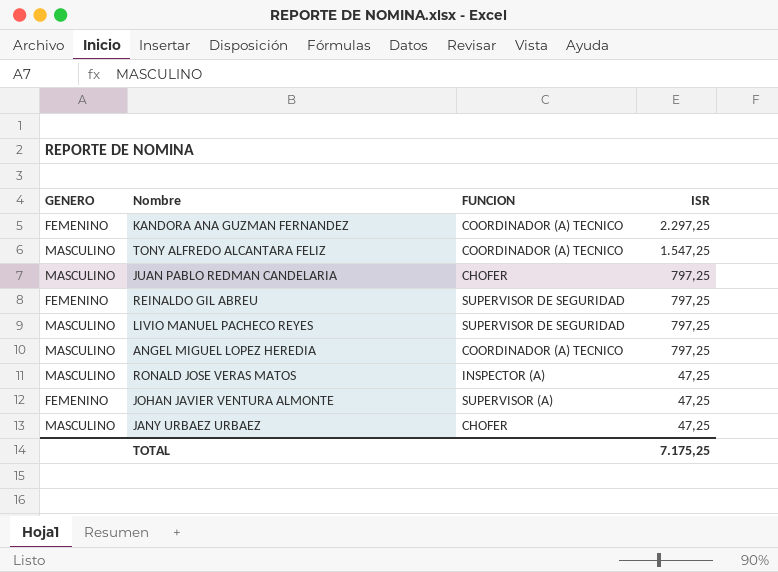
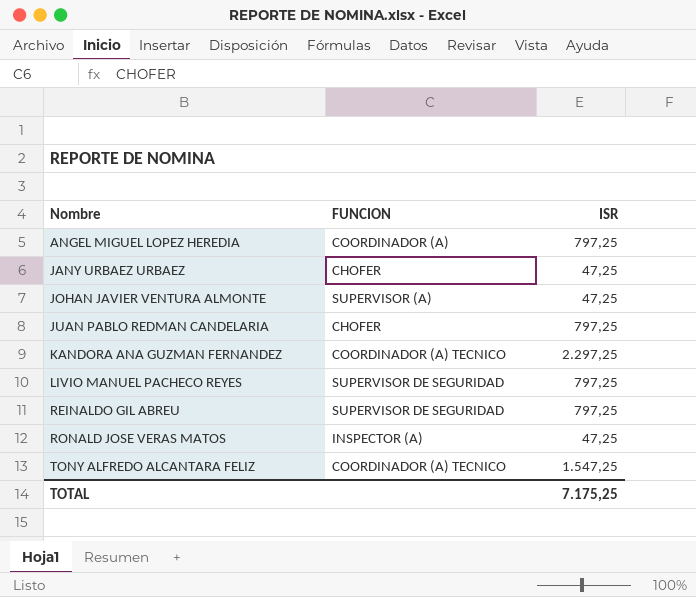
row order: ISR descending -> Nombre ascending
column GENERO | position: 1 -> none
ANGEL MIGUEL LOPEZ HEREDIA | FUNCION: COORDINADOR (A) TECNICO -> COORDINADOR (A)

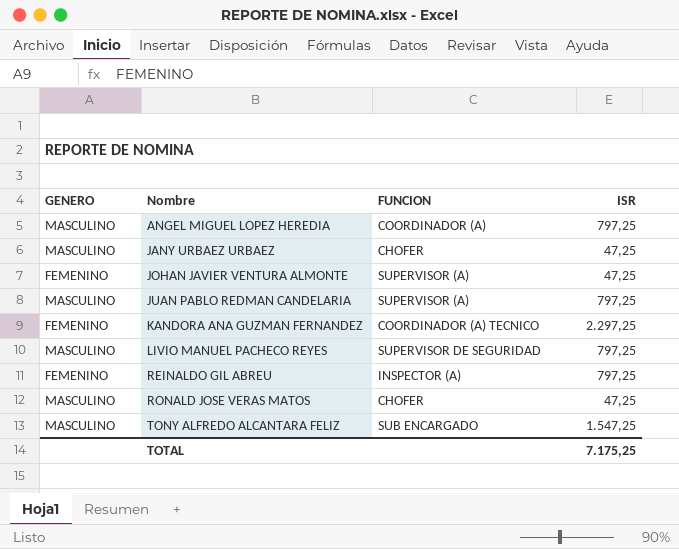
column GENERO | position: none -> 1
JUAN PABLO REDMAN CANDELARIA | FUNCION: CHOFER -> SUPERVISOR (A)
REINALDO GIL ABREU | FUNCION: SUPERVISOR DE SEGURIDAD -> INSPECTOR (A)
RONALD JOSE VERAS MATOS | FUNCION: INSPECTOR (A) -> CHOFER
TONY ALFREDO ALCANTARA FELIZ | FUNCION: COORDINADOR (A) TECNICO -> SUB ENCARGADO

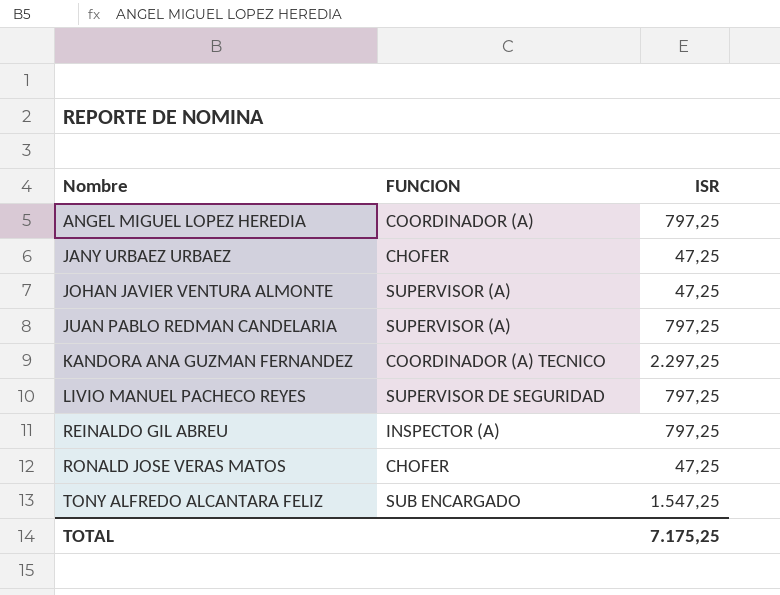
column GENERO | position: 1 -> none

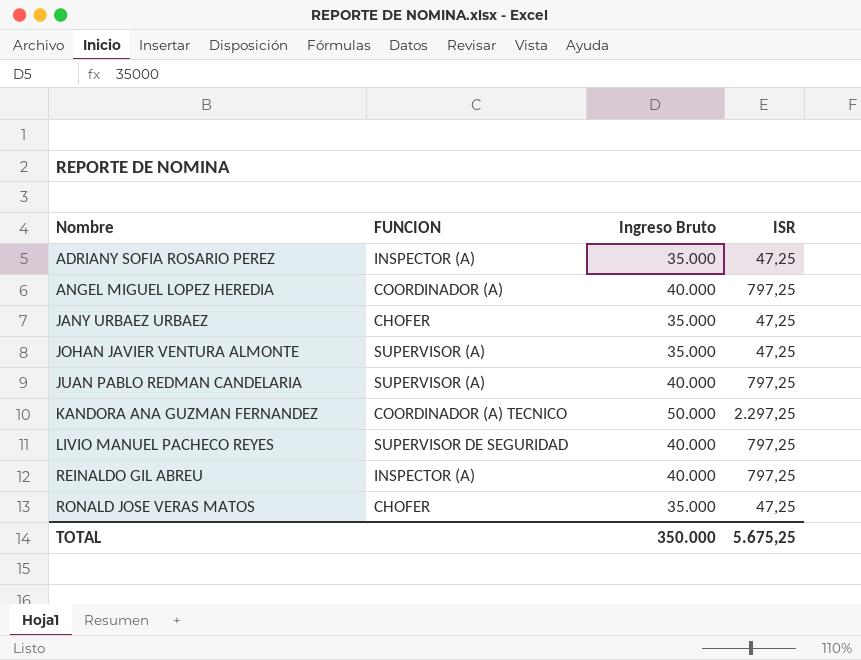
column Ingreso Bruto | position: none -> 3
row TONY ALFREDO ALCANTARA FELIZ: SUB ENCARGADO | 1.547,25 -> none
row ADRIANY SOFIA ROSARIO PEREZ: none -> INSPECTOR (A) | 35.000 | 47,25
TOTAL | ISR: 7.175,25 -> 5.675,25

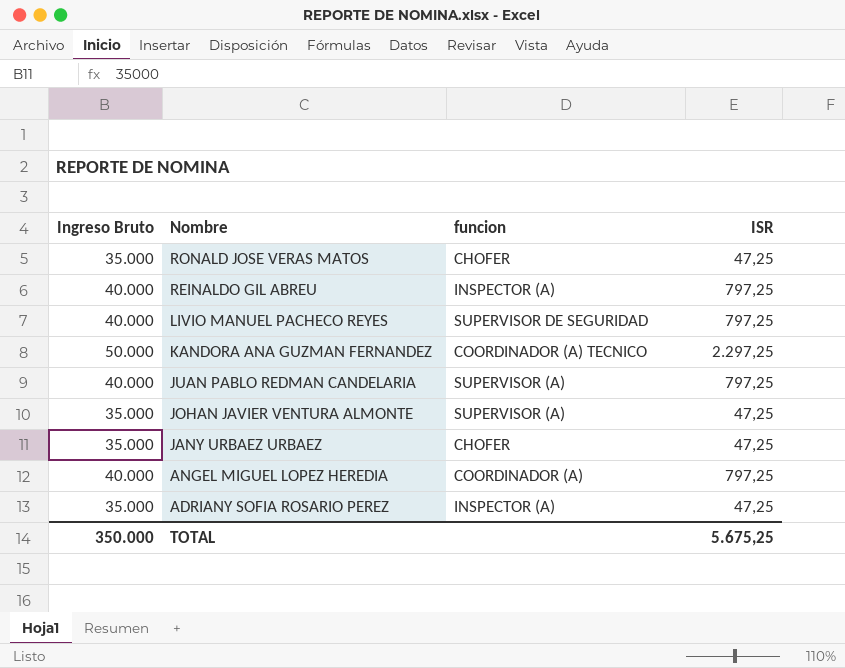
row order: Nombre ascending -> Nombre descending
column Ingreso Bruto | position: 3 -> 1
column name: FUNCION -> funcion

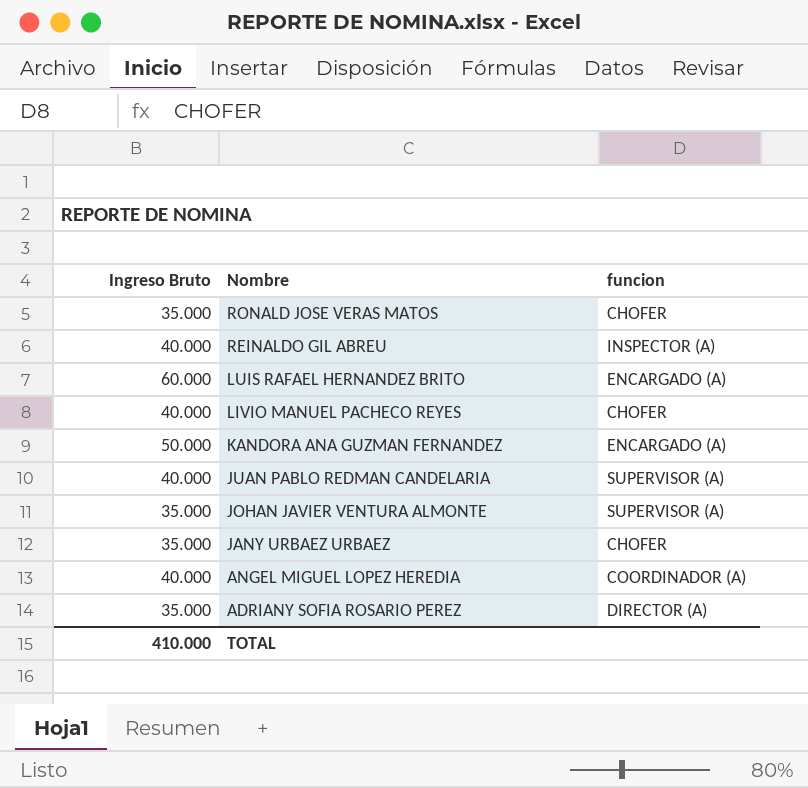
column ISR | position: 4 -> none
row LUIS RAFAEL HERNANDEZ BRITO: none -> 60.000 | ENCARGADO (A)
LIVIO MANUEL PACHECO REYES | funcion: SUPERVISOR DE SEGURIDAD -> CHOFER
KANDORA ANA GUZMAN FERNANDEZ | funcion: COORDINADOR (A) TECNICO -> ENCARGADO (A)
ADRIANY SOFIA ROSARIO PEREZ | funcion: INSPECTOR (A) -> DIRECTOR (A)
TOTAL | Ingreso Bruto: 350.000 -> 410.000

